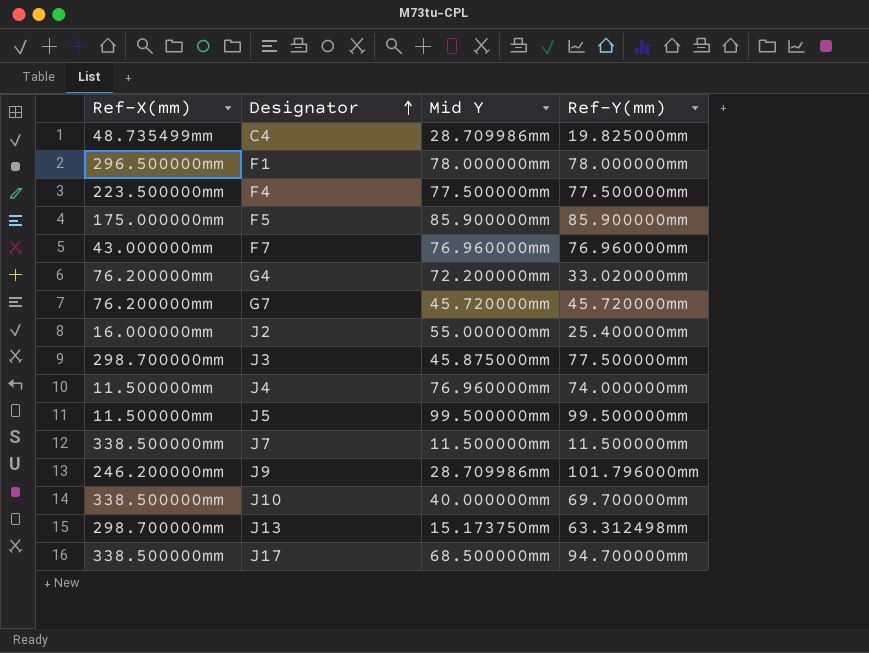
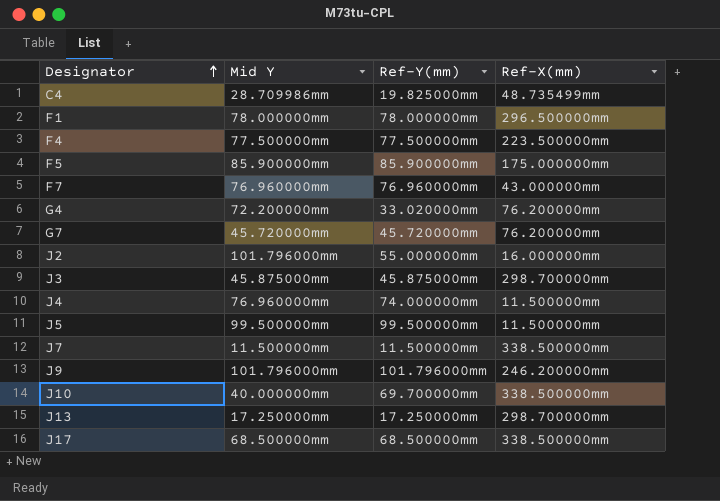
column Ref-X(mm) | position: 1 -> 4
J2 | Mid Y: 55.000000mm -> 101.796000mm
J2 | Ref-Y(mm): 25.400000mm -> 55.000000mm
J3 | Ref-Y(mm): 77.500000mm -> 45.875000mm
J9 | Mid Y: 28.709986mm -> 101.796000mm
J13 | Mid Y: 15.173750mm -> 17.250000mm
J13 | Ref-Y(mm): 63.312498mm -> 17.250000mm
J17 | Ref-Y(mm): 94.700000mm -> 68.500000mm

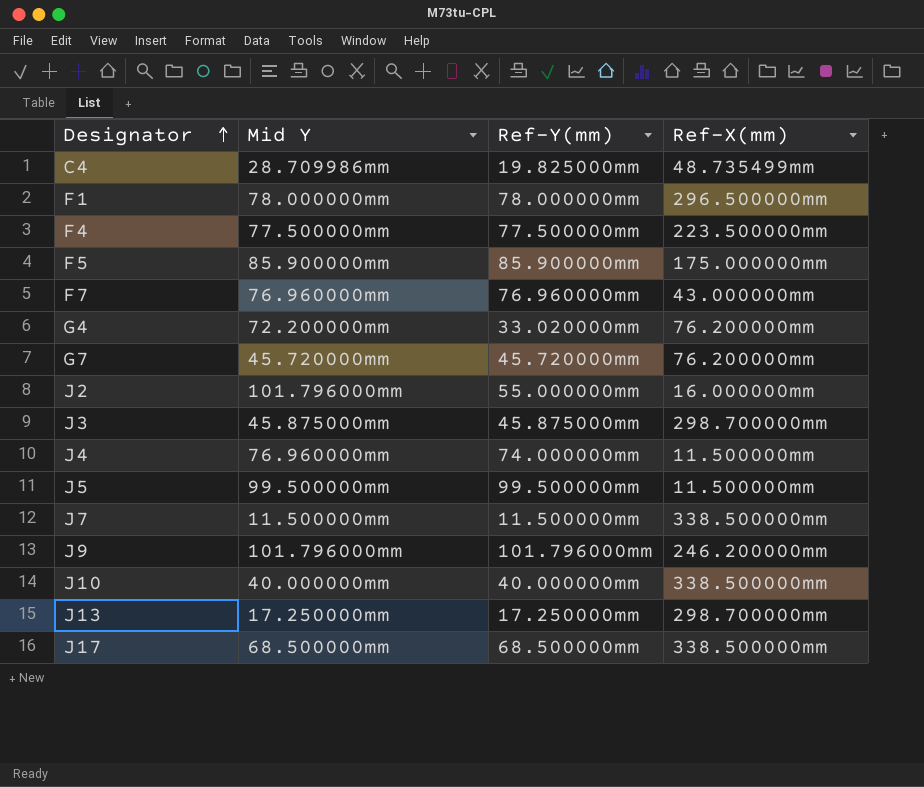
J10 | Ref-Y(mm): 69.700000mm -> 40.000000mm

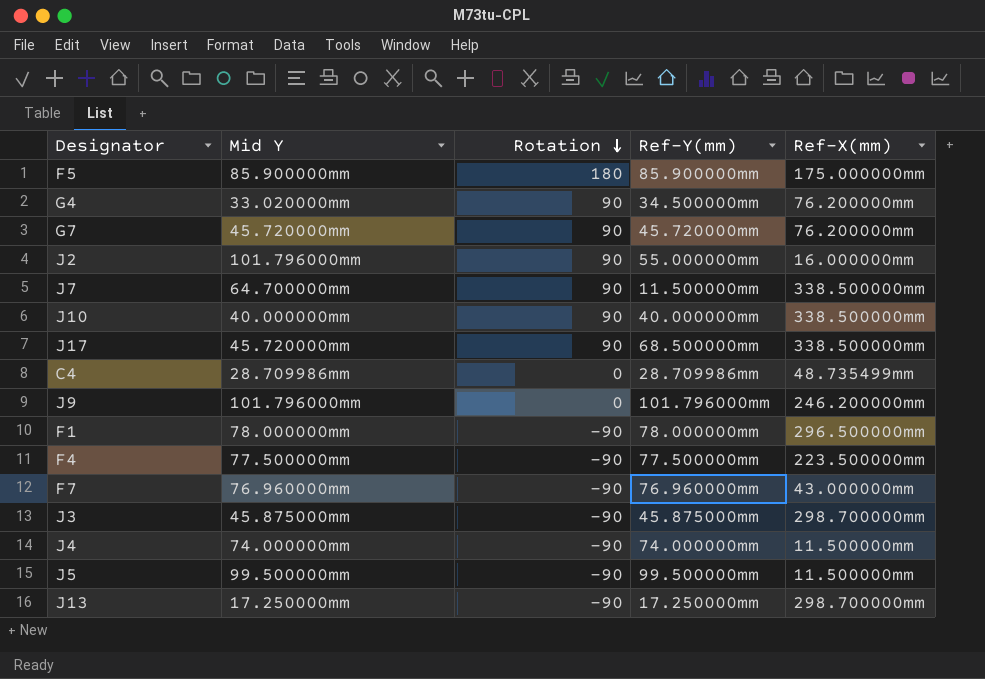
row order: Designator ascending -> Rotation descending
column Rotation | position: none -> 3
G4 | Mid Y: 72.200000mm -> 33.020000mm
G4 | Ref-Y(mm): 33.020000mm -> 34.500000mm
J7 | Mid Y: 11.500000mm -> 64.700000mm
J17 | Mid Y: 68.500000mm -> 45.720000mm
C4 | Ref-Y(mm): 19.825000mm -> 28.709986mm
J4 | Mid Y: 76.960000mm -> 74.000000mm

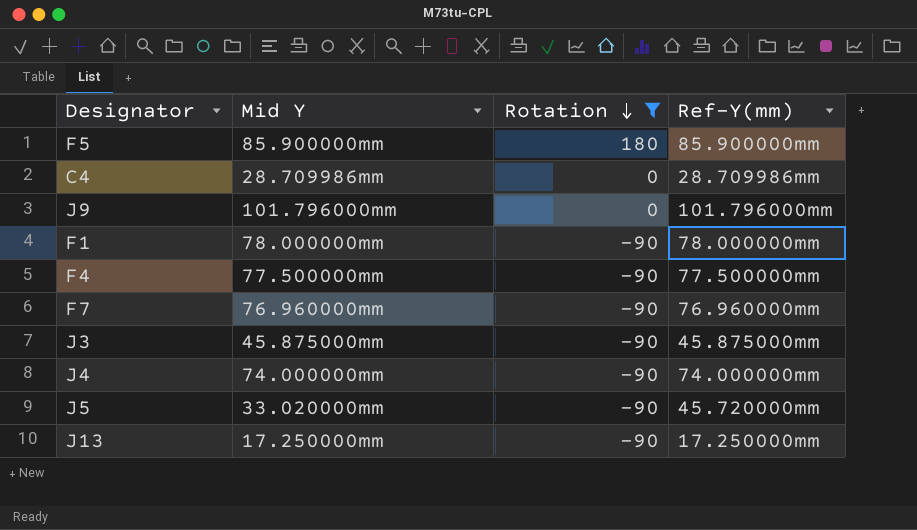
filter: none -> Rotation != 90
column Ref-X(mm) | position: 5 -> none
J5 | Mid Y: 99.500000mm -> 33.020000mm
J5 | Ref-Y(mm): 99.500000mm -> 45.720000mm

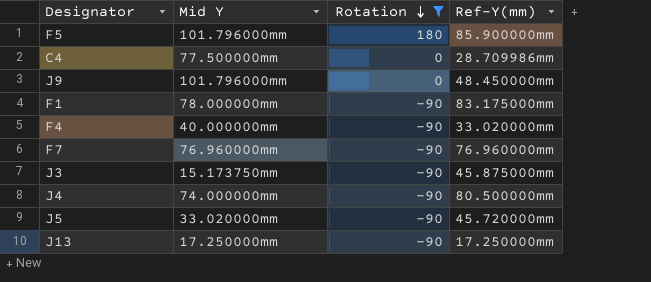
F5 | Mid Y: 85.900000mm -> 101.796000mm
C4 | Mid Y: 28.709986mm -> 77.500000mm
J9 | Ref-Y(mm): 101.796000mm -> 48.450000mm
F1 | Ref-Y(mm): 78.000000mm -> 83.175000mm
F4 | Mid Y: 77.500000mm -> 40.000000mm
F4 | Ref-Y(mm): 77.500000mm -> 33.020000mm
J3 | Mid Y: 45.875000mm -> 15.173750mm
J4 | Ref-Y(mm): 74.000000mm -> 80.500000mm

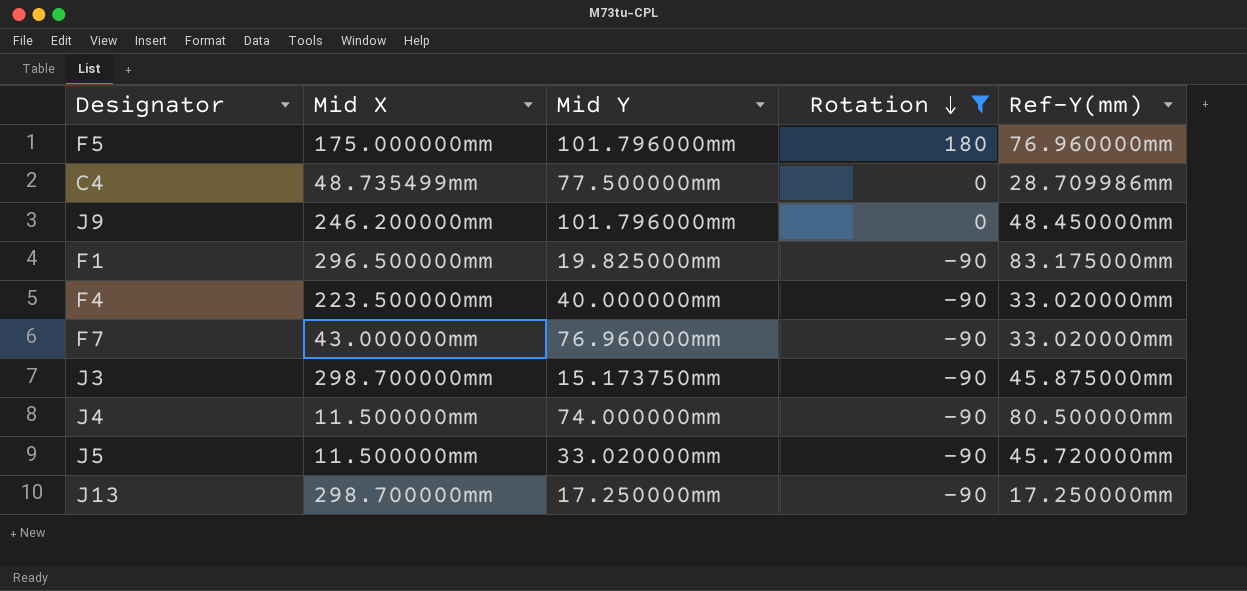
column Mid X | position: none -> 2
F5 | Ref-Y(mm): 85.900000mm -> 76.960000mm
F1 | Mid Y: 78.000000mm -> 19.825000mm
F7 | Ref-Y(mm): 76.960000mm -> 33.020000mm

